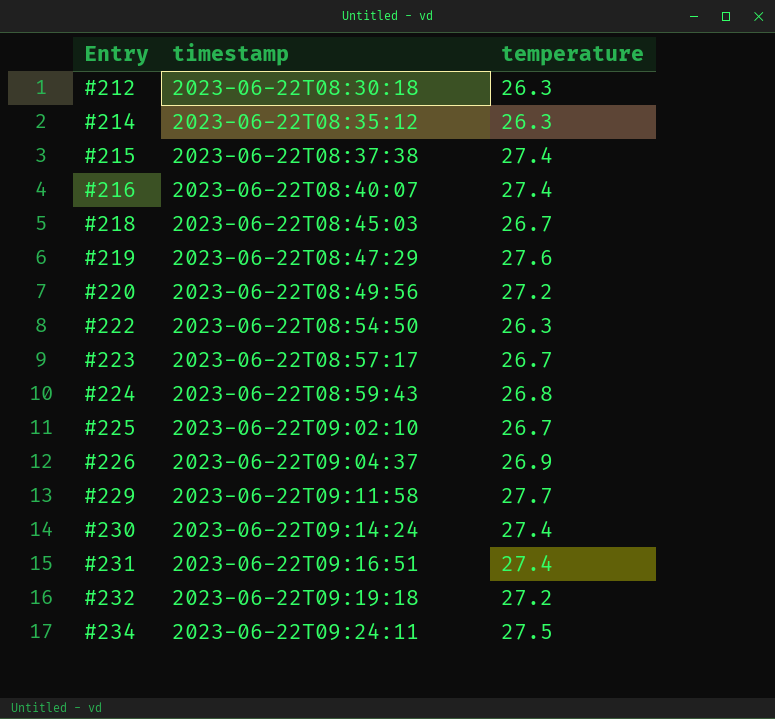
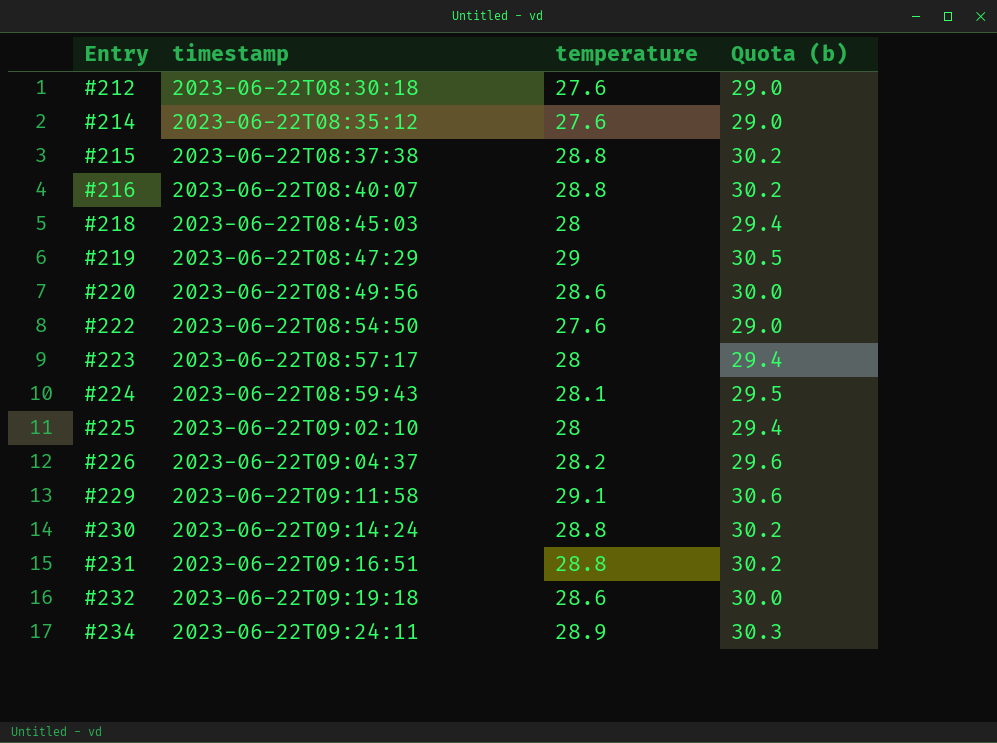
column Quota (b) | formula: none -> [temperature] * 1.05
#212 | temperature: 26.3 -> 27.6
#214 | temperature: 26.3 -> 27.6
#215 | temperature: 27.4 -> 28.8
#216 | temperature: 27.4 -> 28.8
#218 | temperature: 26.7 -> 28
#219 | temperature: 27.6 -> 29
#220 | temperature: 27.2 -> 28.6
#222 | temperature: 26.3 -> 27.6
#223 | temperature: 26.7 -> 28
#224 | temperature: 26.8 -> 28.1
#225 | temperature: 26.7 -> 28
#226 | temperature: 26.9 -> 28.2
#229 | temperature: 27.7 -> 29.1
#230 | temperature: 27.4 -> 28.8
#231 | temperature: 27.4 -> 28.8
#232 | temperature: 27.2 -> 28.6
#234 | temperature: 27.5 -> 28.9

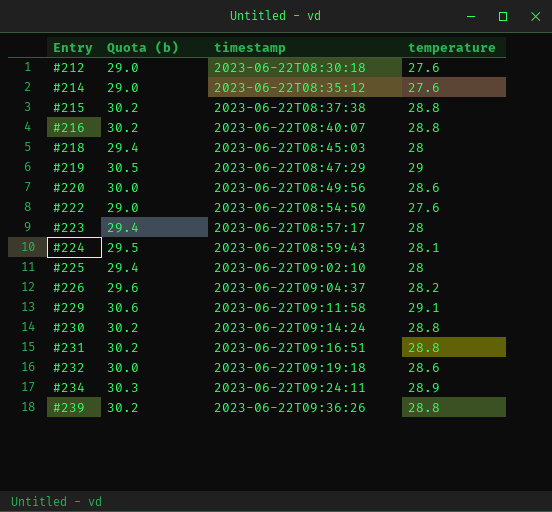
column Quota (b) | position: 4 -> 2
row #239: none -> 30.2 | 2023-06-22T09:36:26 | 28.8

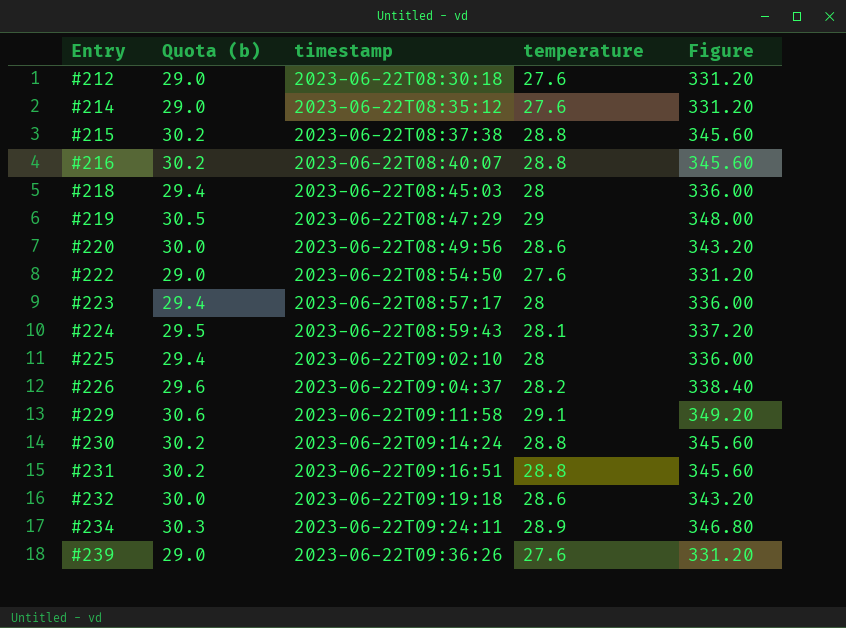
column Figure | formula: none -> [temperature] * 12
#239 | Quota (b): 30.2 -> 29.0
#239 | temperature: 28.8 -> 27.6

